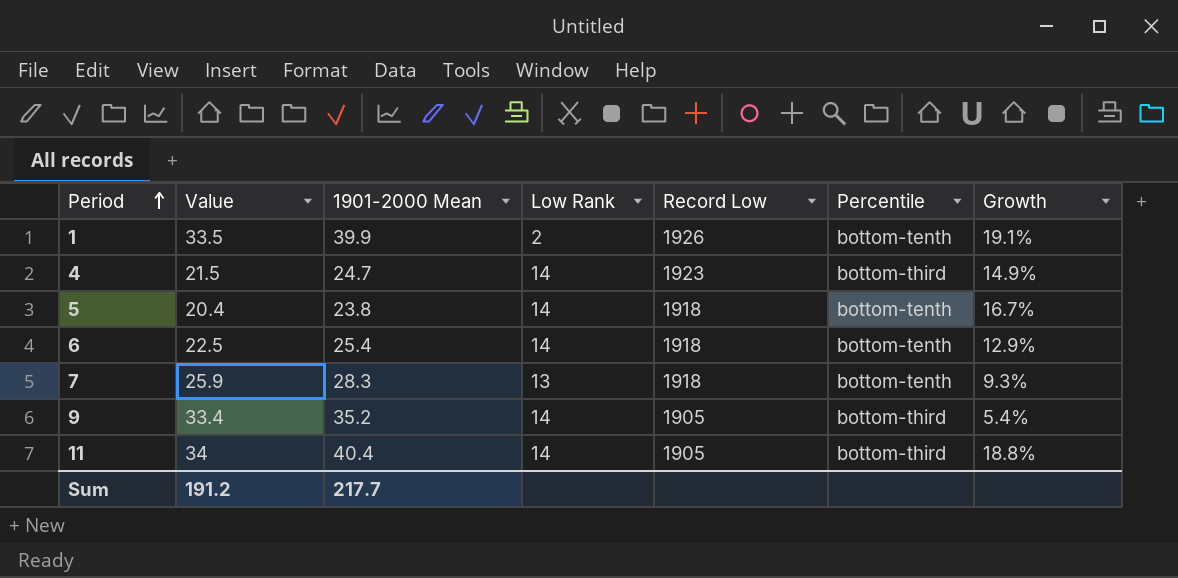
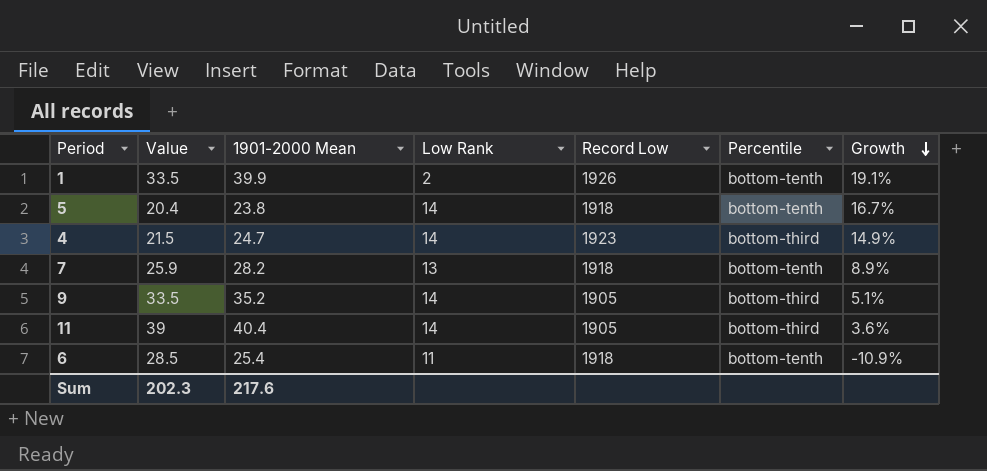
row order: Period ascending -> Growth descending
7 | 1901-2000 Mean: 28.3 -> 28.2
7 | Growth: 9.3% -> 8.9%
9 | Value: 33.4 -> 33.5
9 | Growth: 5.4% -> 5.1%
11 | Value: 34 -> 39
11 | Growth: 18.8% -> 3.6%
6 | Value: 22.5 -> 28.5
6 | Low Rank: 14 -> 11
6 | Growth: 12.9% -> -10.9%
Sum | Value: 191.2 -> 202.3
Sum | 1901-2000 Mean: 217.7 -> 217.6

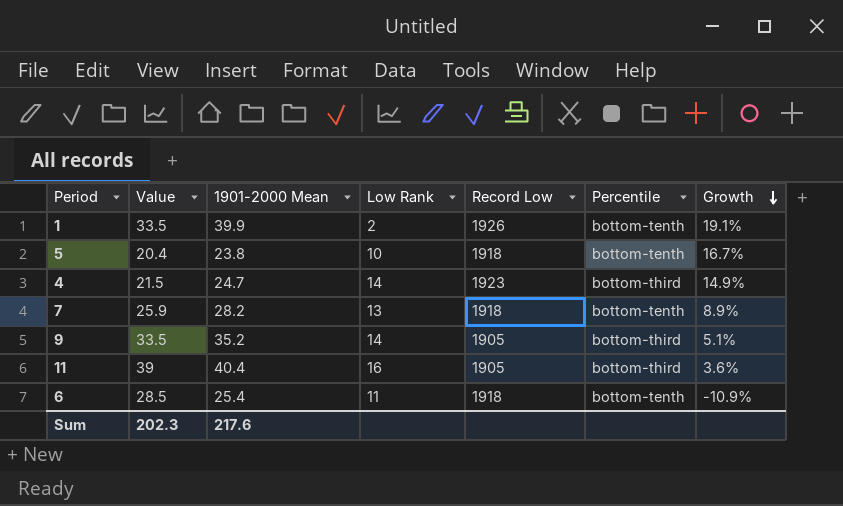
5 | Low Rank: 14 -> 10
11 | Low Rank: 14 -> 16

